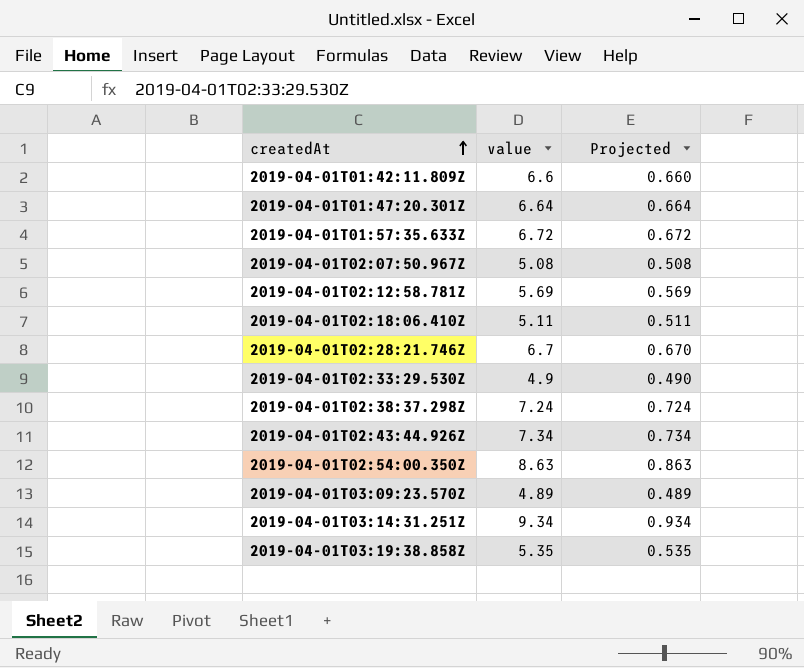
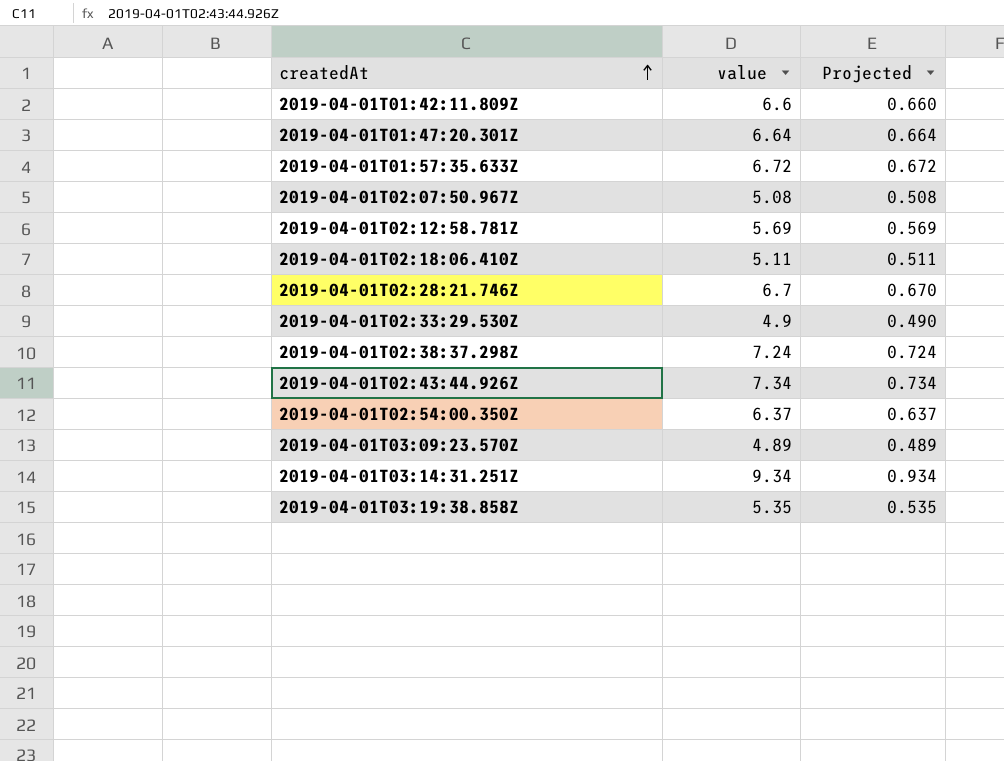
2019-04-01T02:54:00.350Z | value: 8.63 -> 6.37
2019-04-01T02:54:00.350Z | Projected: 0.863 -> 0.637

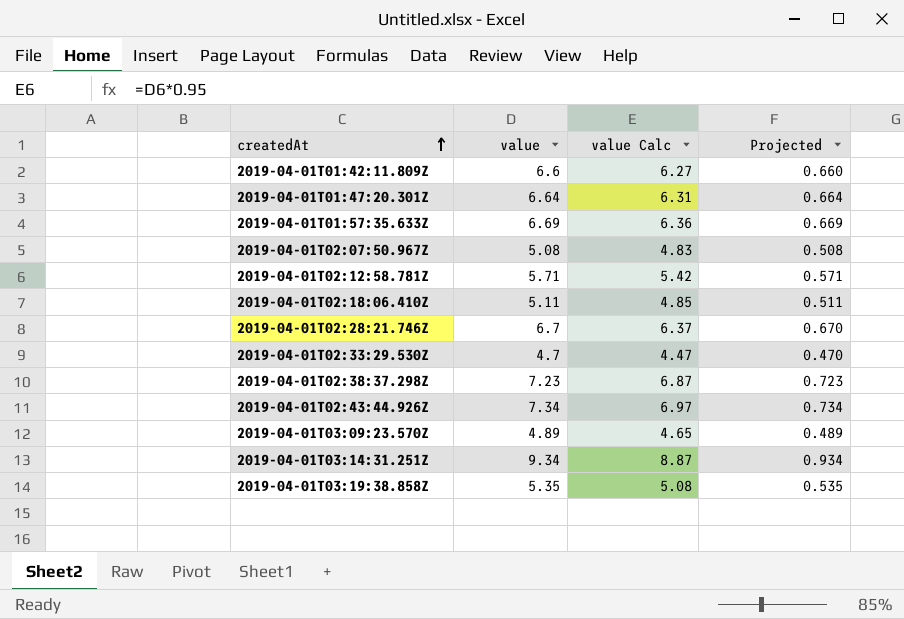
column value Calc | formula: none -> [value] * 0.95
row 2019-04-01T02:54:00.350Z: 6.37 | 0.637 -> none
2019-04-01T01:57:35.633Z | value: 6.72 -> 6.69
2019-04-01T01:57:35.633Z | Projected: 0.672 -> 0.669
2019-04-01T02:12:58.781Z | value: 5.69 -> 5.71
2019-04-01T02:12:58.781Z | Projected: 0.569 -> 0.571
2019-04-01T02:33:29.530Z | value: 4.9 -> 4.7
2019-04-01T02:33:29.530Z | Projected: 0.490 -> 0.470
2019-04-01T02:38:37.298Z | value: 7.24 -> 7.23
2019-04-01T02:38:37.298Z | Projected: 0.724 -> 0.723

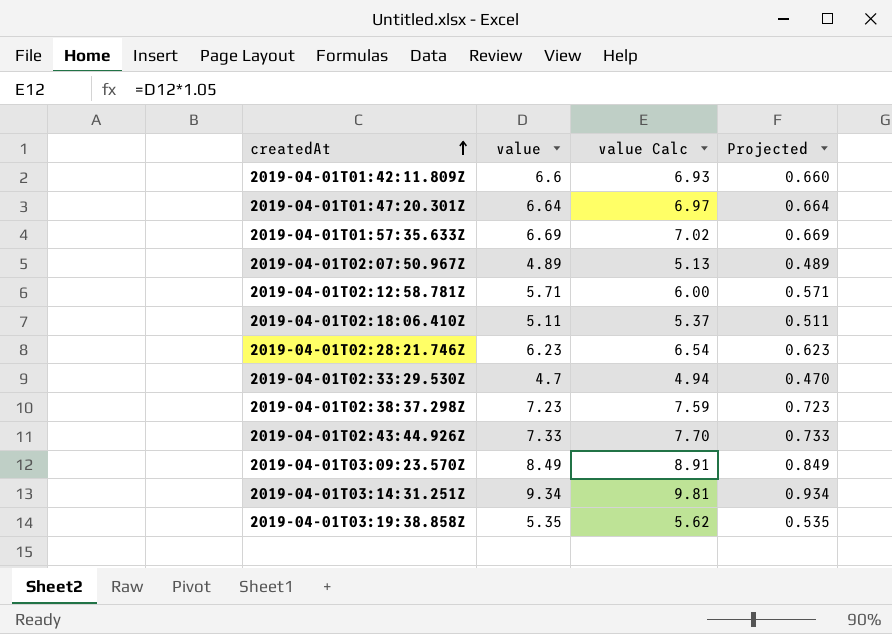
column value Calc | formula: [value] * 0.95 -> [value] * 1.05
2019-04-01T02:07:50.967Z | value: 5.08 -> 4.89
2019-04-01T02:07:50.967Z | Projected: 0.508 -> 0.489
2019-04-01T02:28:21.746Z | value: 6.7 -> 6.23
2019-04-01T02:28:21.746Z | Projected: 0.670 -> 0.623
2019-04-01T02:43:44.926Z | value: 7.34 -> 7.33
2019-04-01T02:43:44.926Z | Projected: 0.734 -> 0.733
2019-04-01T03:09:23.570Z | value: 4.89 -> 8.49
2019-04-01T03:09:23.570Z | Projected: 0.489 -> 0.849

